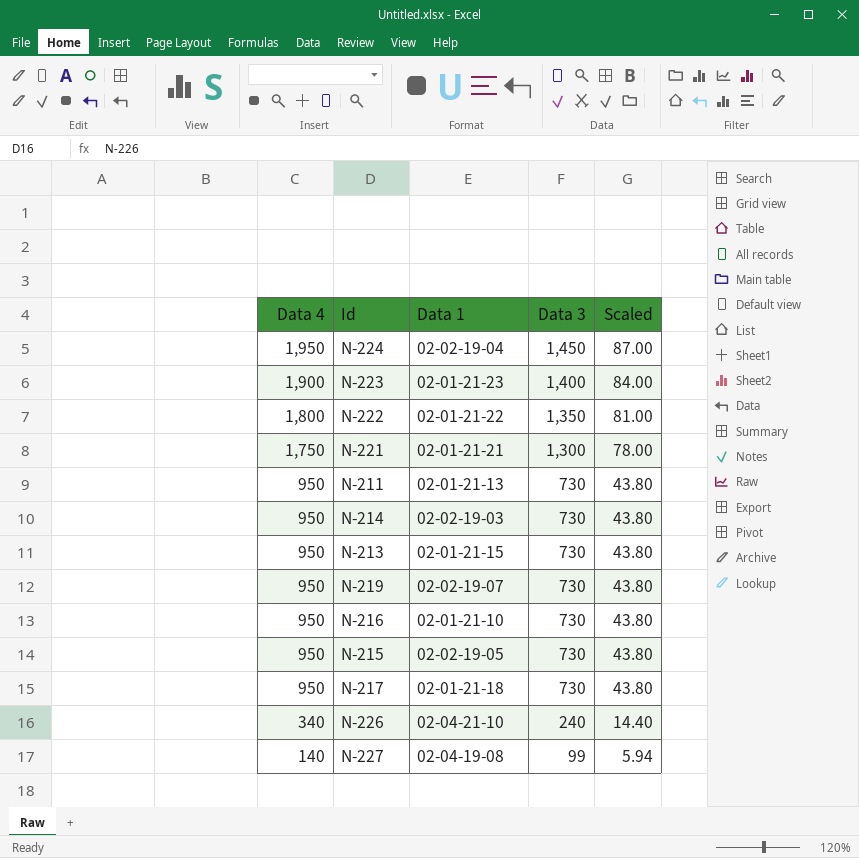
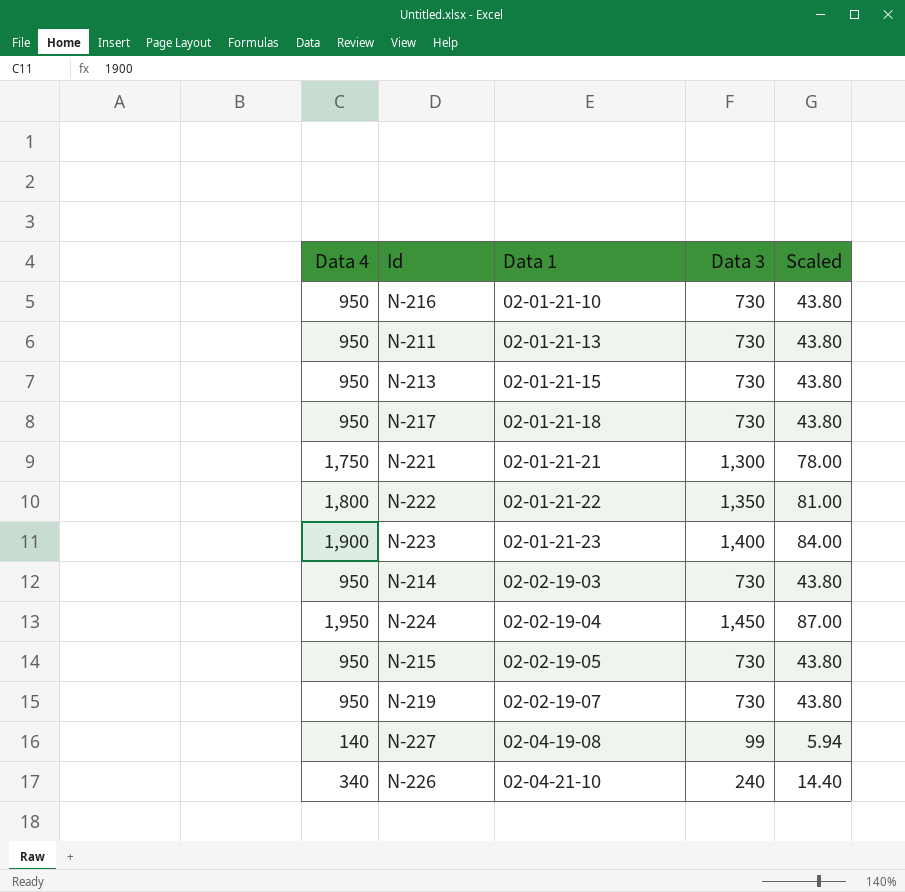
row order: Data 4 descending -> Data 1 ascending

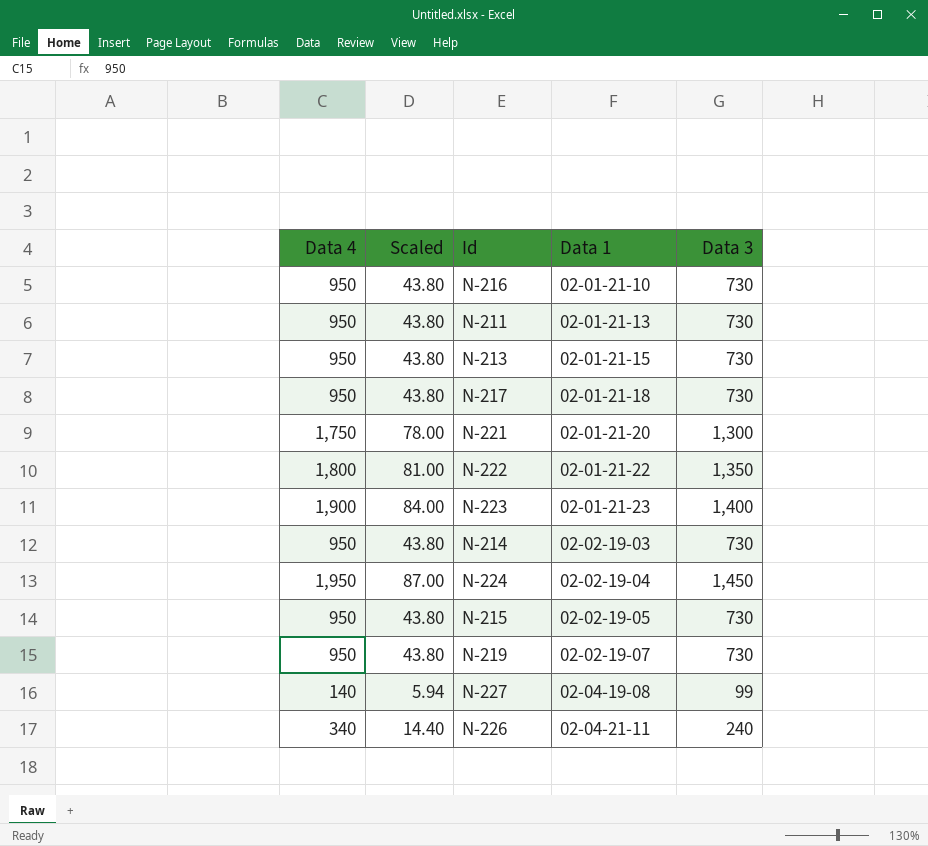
column Scaled | position: 5 -> 2
N-221 | Data 1: 02-01-21-21 -> 02-01-21-20
N-226 | Data 1: 02-04-21-10 -> 02-04-21-11

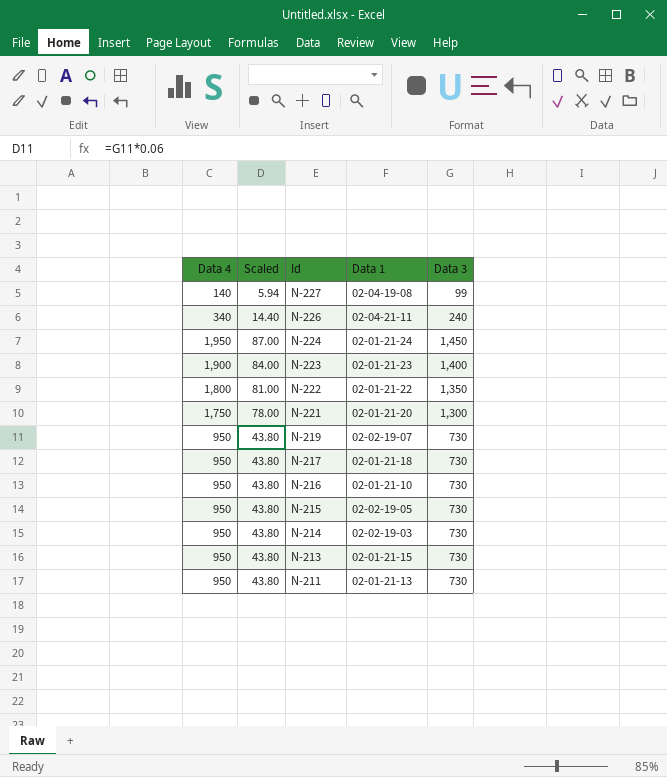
row order: Data 1 ascending -> Id descending
N-224 | Data 1: 02-02-19-04 -> 02-01-21-24

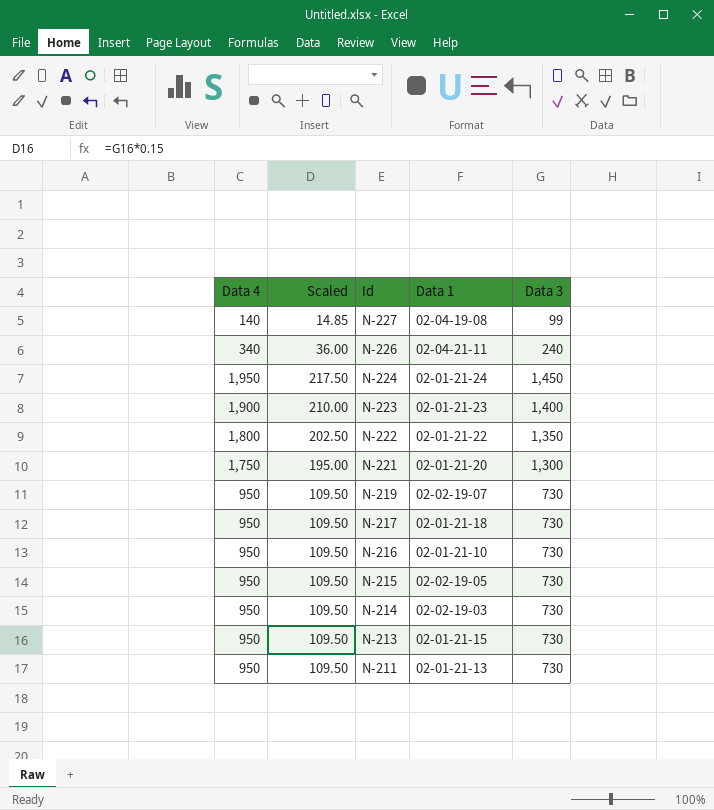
column Scaled | formula: [Data 3] * 0.06 -> [Data 3] * 0.15

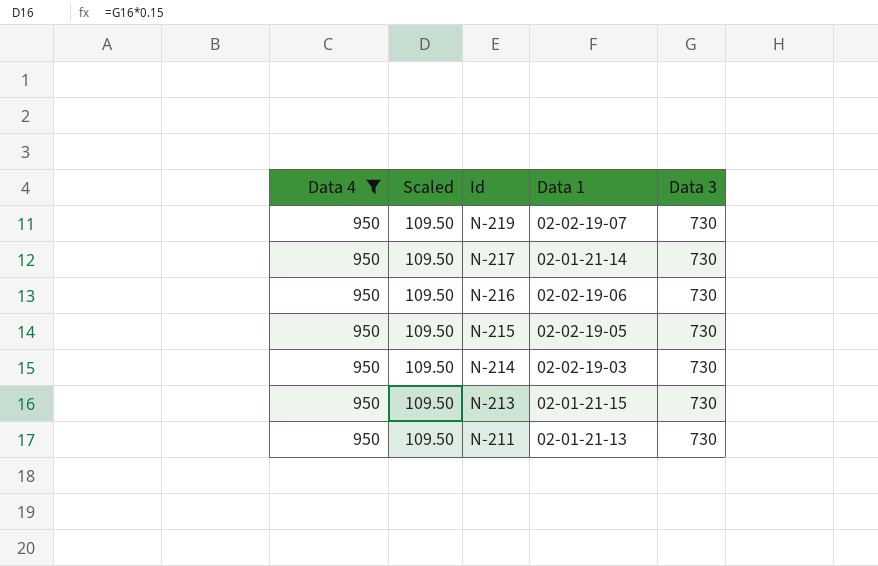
filter: none -> Data 4 = 950
N-217 | Data 1: 02-01-21-18 -> 02-01-21-14
N-216 | Data 1: 02-01-21-10 -> 02-02-19-06

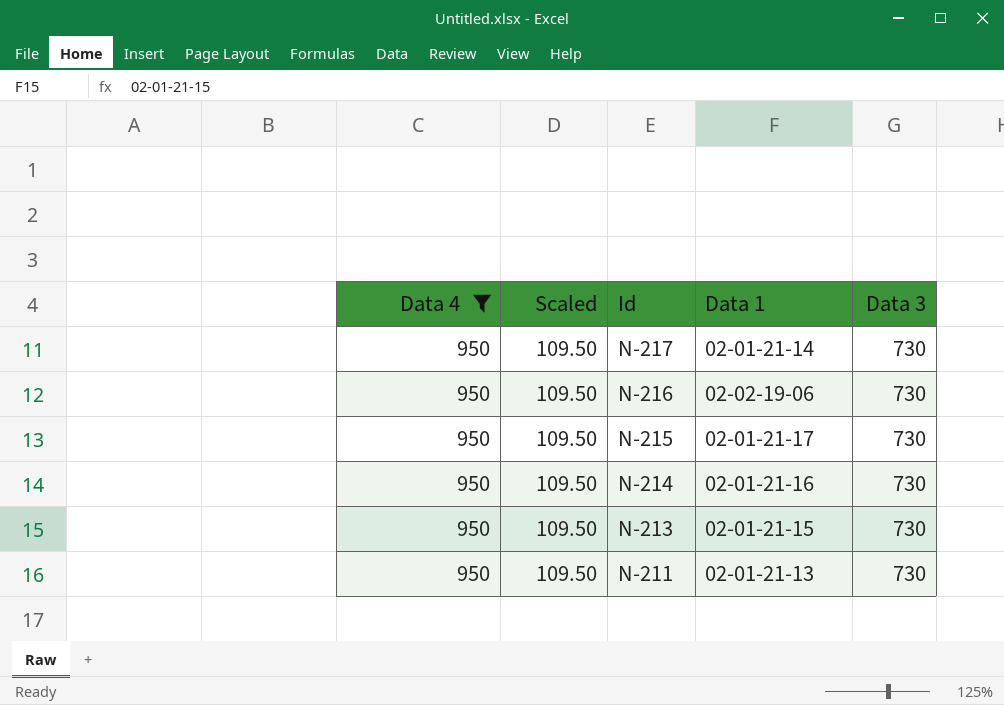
row N-219: 950 | 109.50 | 02-02-19-07 | 730 -> none
N-215 | Data 1: 02-02-19-05 -> 02-01-21-17
N-214 | Data 1: 02-02-19-03 -> 02-01-21-16

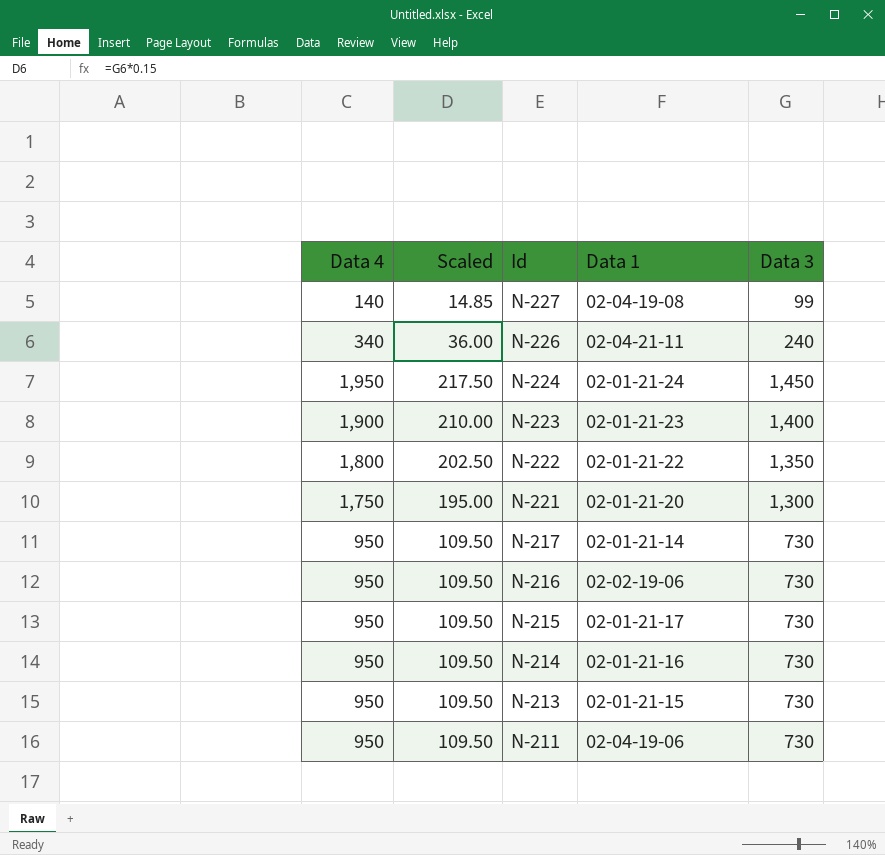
filter: Data 4 = 950 -> none
N-211 | Data 1: 02-01-21-13 -> 02-04-19-06

